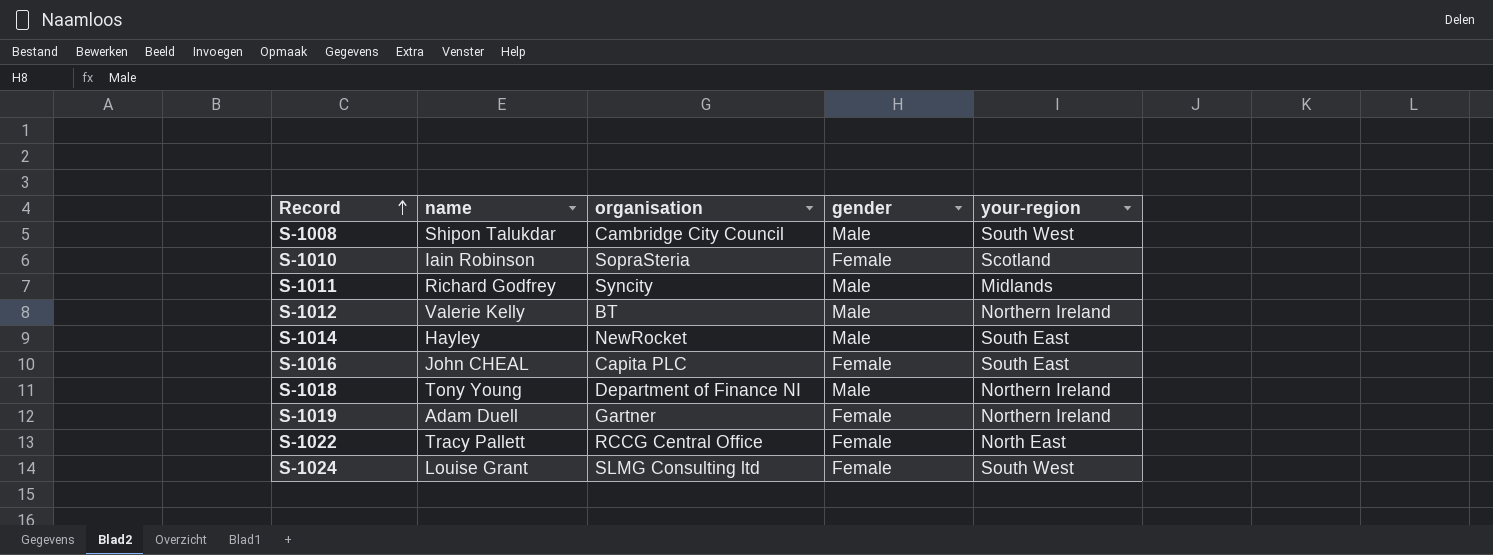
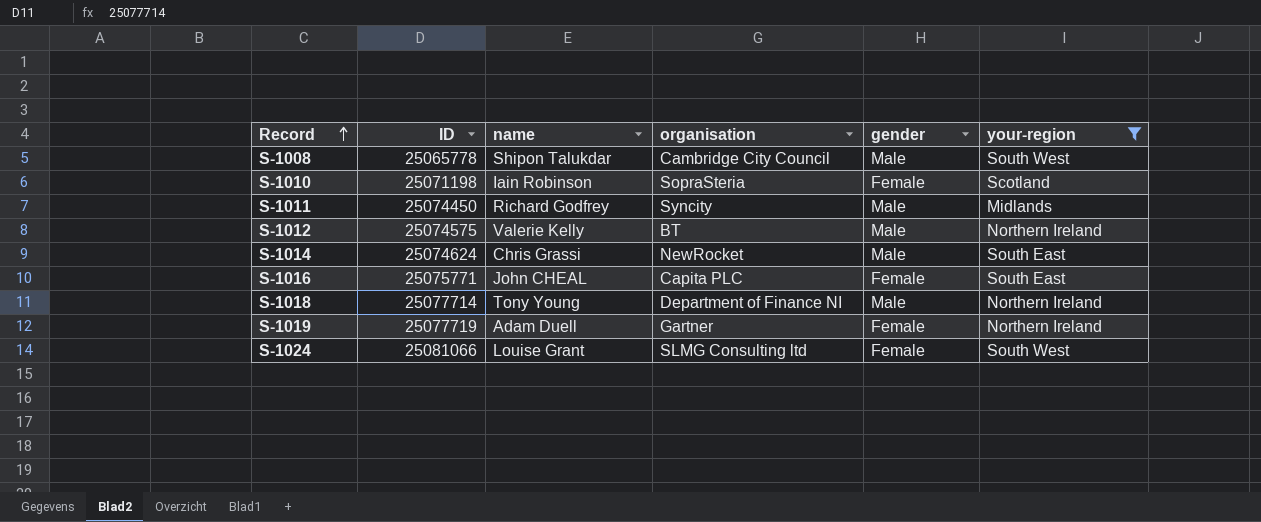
filter: none -> your-region != North East
column ID | position: none -> 2
S-1014 | name: Hayley -> Chris Grassi

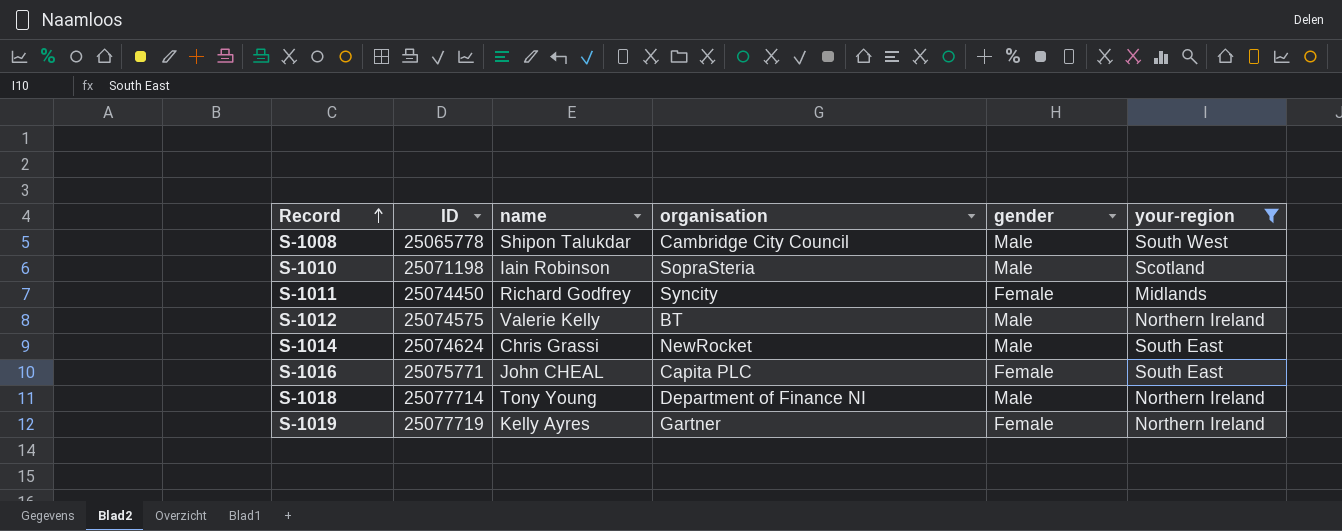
row S-1024: 25081066 | Louise Grant | SLMG Consulting ltd | Female | South West -> none
S-1010 | gender: Female -> Male
S-1011 | gender: Male -> Female
S-1019 | name: Adam Duell -> Kelly Ayres

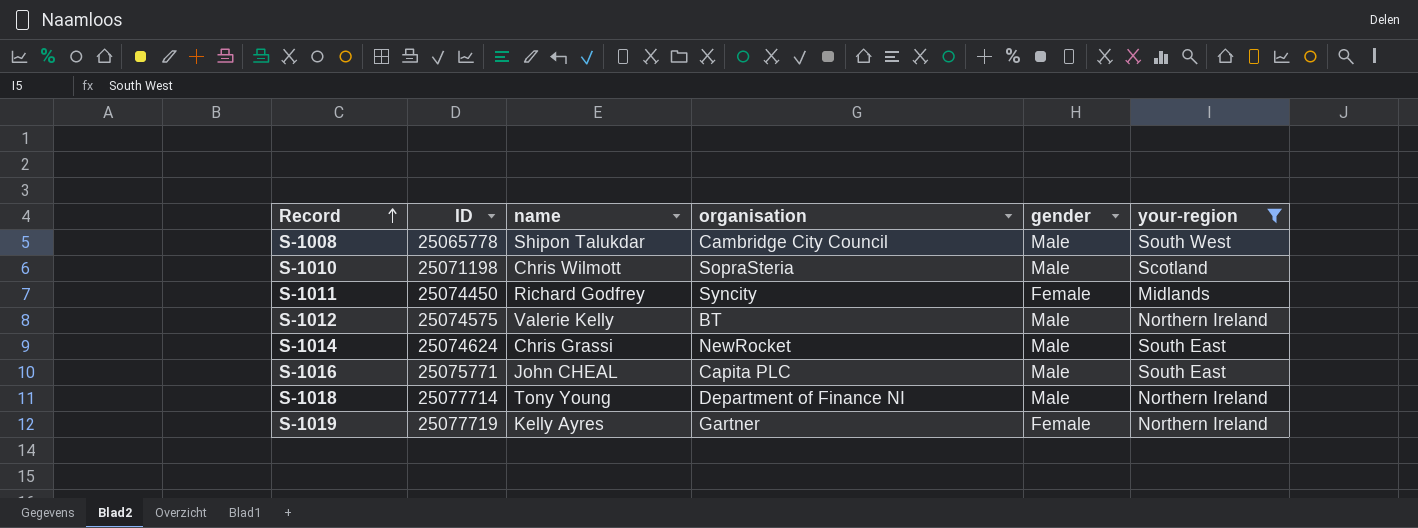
S-1010 | name: Iain Robinson -> Chris Wilmott
S-1016 | gender: Female -> Male

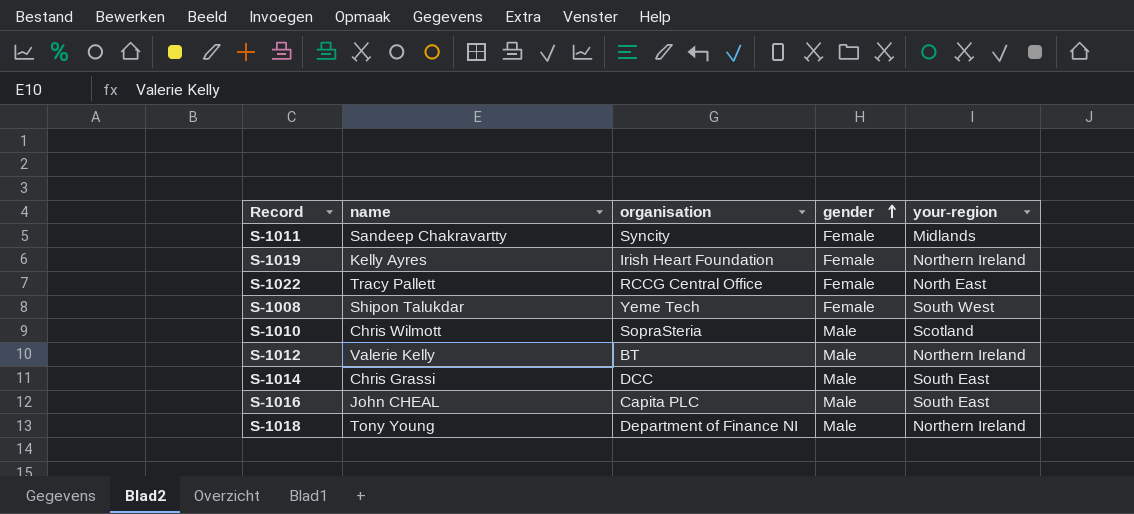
filter: your-region != North East -> none
row order: Record ascending -> gender ascending
column ID | position: 2 -> none
S-1011 | name: Richard Godfrey -> Sandeep Chakravartty
S-1019 | organisation: Gartner -> Irish Heart Foundation
S-1008 | organisation: Cambridge City Council -> Yeme Tech
S-1008 | gender: Male -> Female
S-1014 | organisation: NewRocket -> DCC

